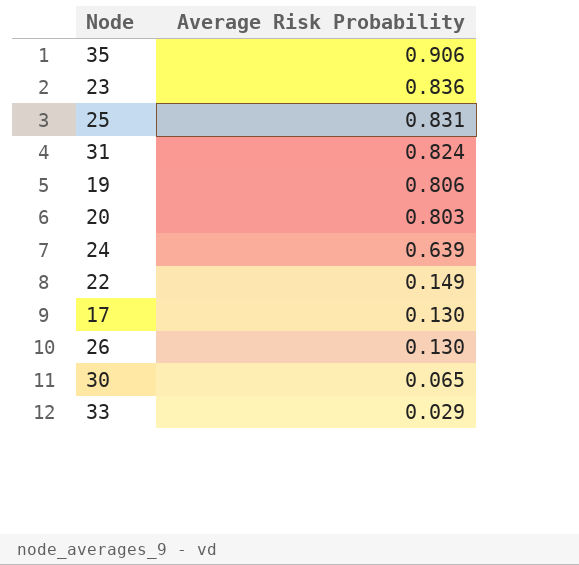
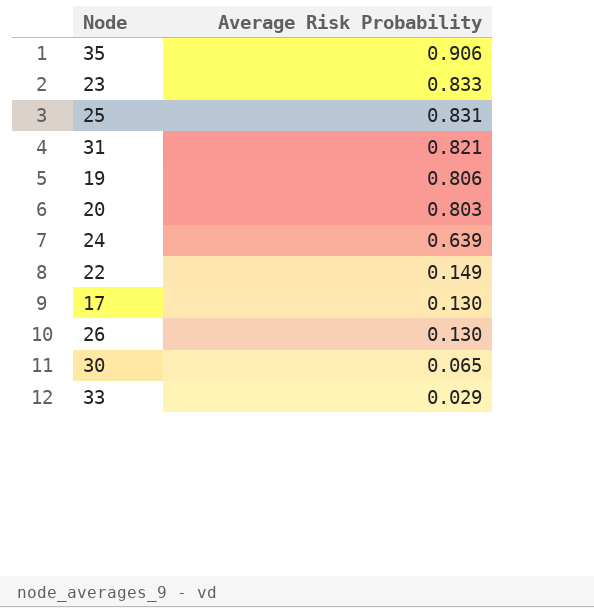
23 | Average Risk Probability: 0.836 -> 0.833
31 | Average Risk Probability: 0.824 -> 0.821

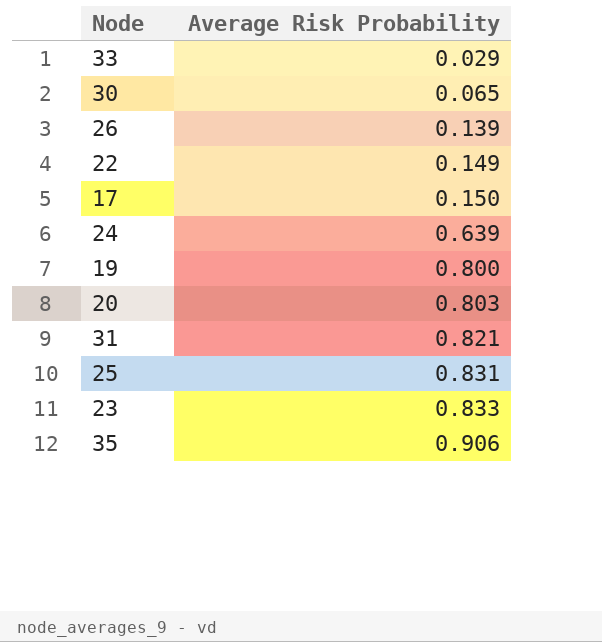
row order: Average Risk Probability descending -> Average Risk Probability ascending
26 | Average Risk Probability: 0.130 -> 0.139
17 | Average Risk Probability: 0.130 -> 0.150
19 | Average Risk Probability: 0.806 -> 0.800

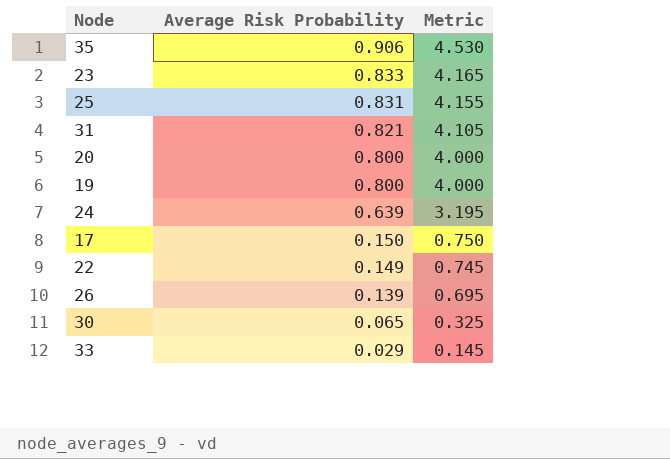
row order: Average Risk Probability ascending -> Average Risk Probability descending
column Metric | formula: none -> [Average Risk Probability] * 5
20 | Average Risk Probability: 0.803 -> 0.800

